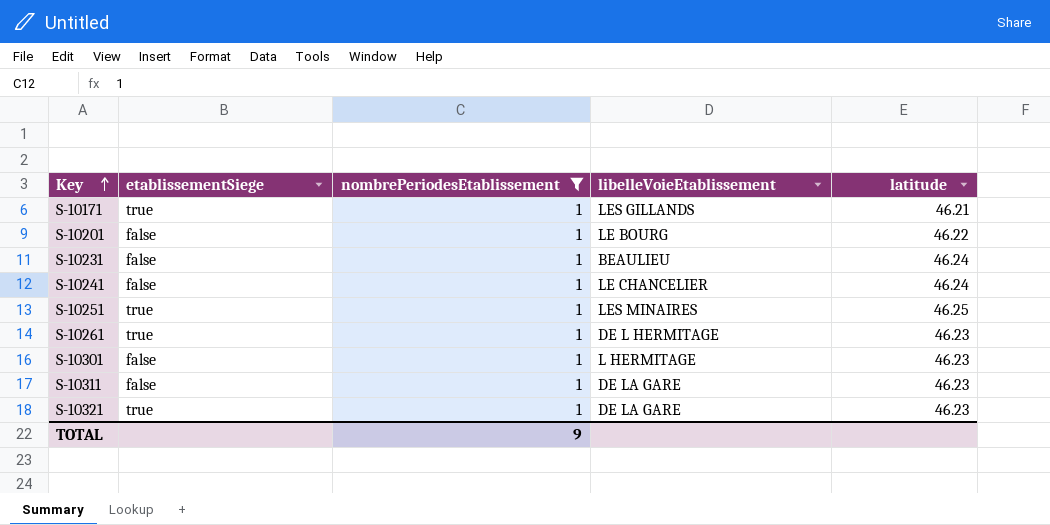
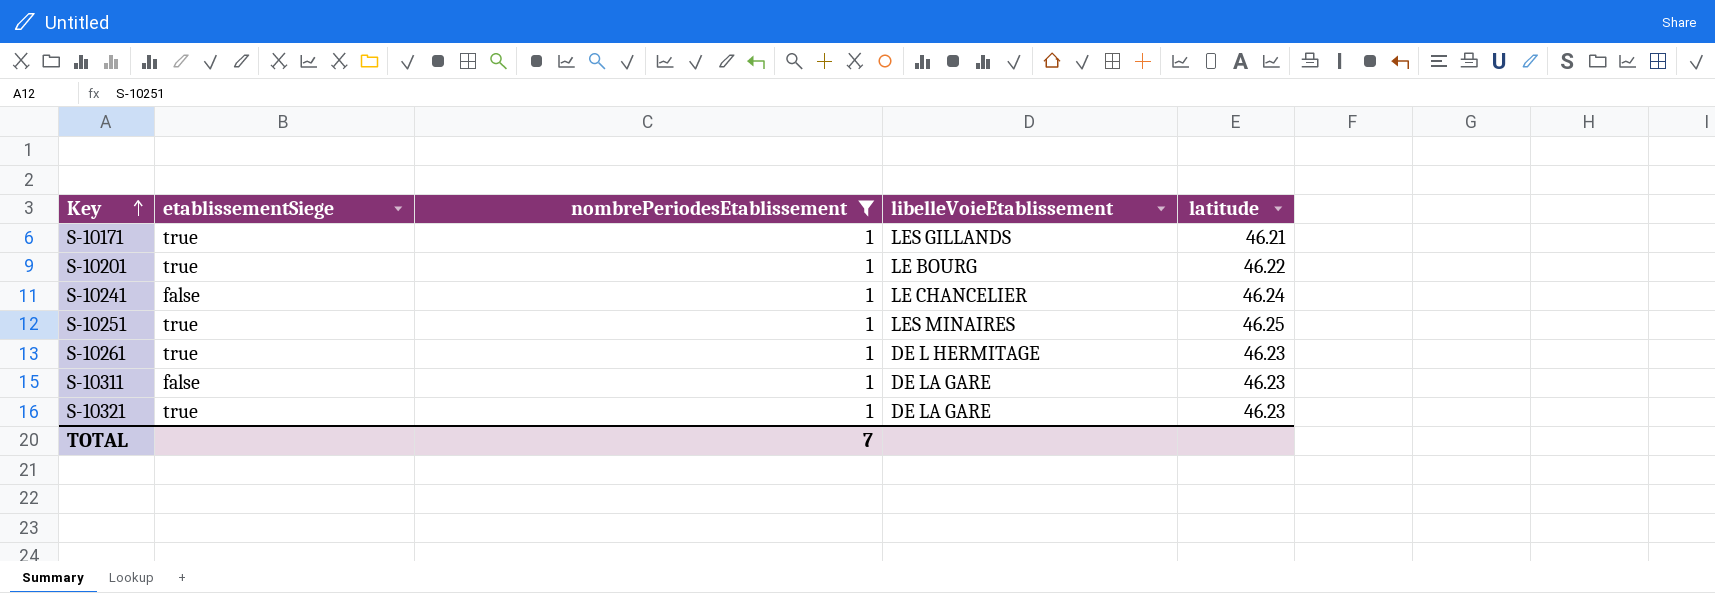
row S-10231: false | 1 | BEAULIEU | 46.24 -> none
row S-10301: false | 1 | L HERMITAGE | 46.23 -> none
S-10201 | etablissementSiege: false -> true
TOTAL | nombrePeriodesEtablissement: 9 -> 7

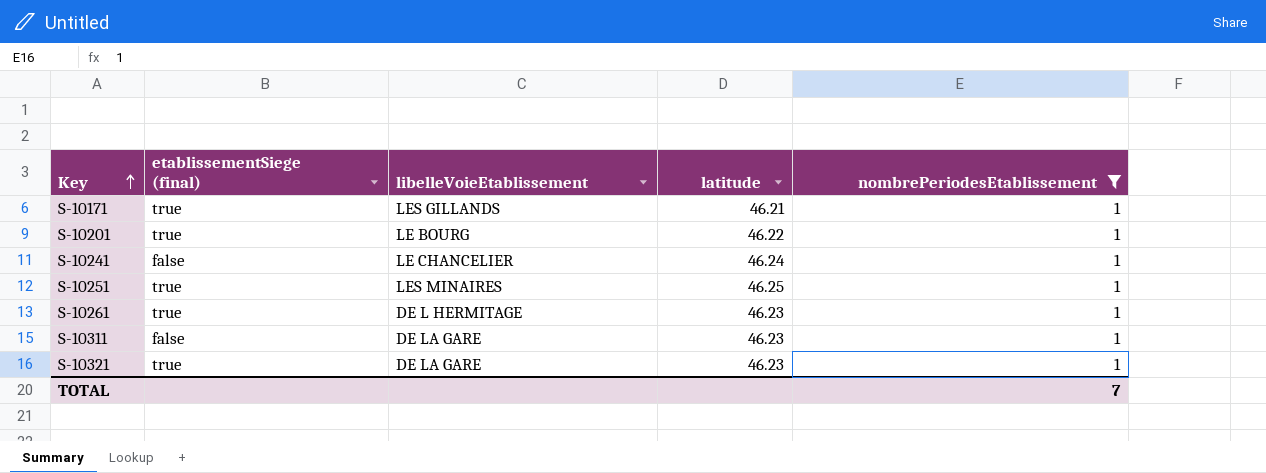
column name: etablissementSiege -> etablissementSiege (final)
column nombrePeriodesEtablissement | position: 3 -> 5

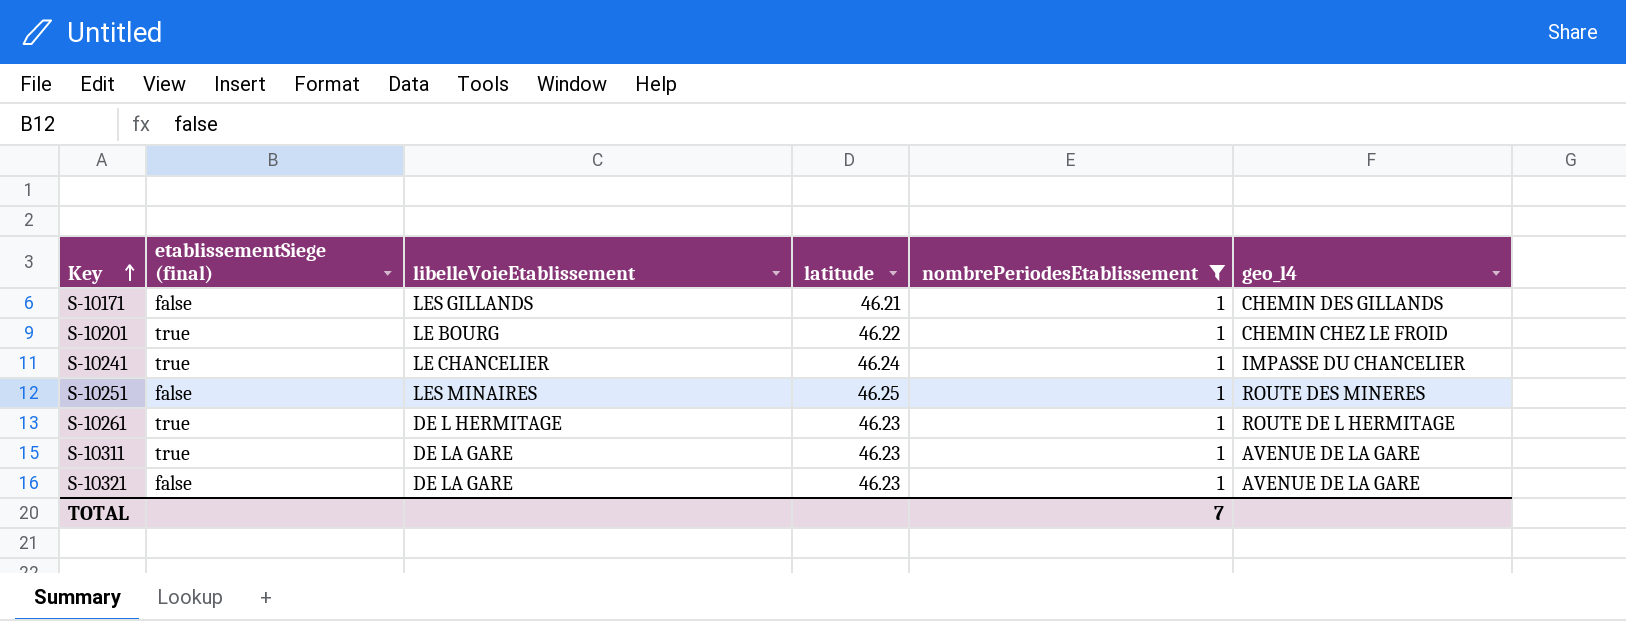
column geo_l4 | position: none -> 6
S-10171 | etablissementSiege (final): true -> false
S-10241 | etablissementSiege (final): false -> true
S-10251 | etablissementSiege (final): true -> false
S-10311 | etablissementSiege (final): false -> true
S-10321 | etablissementSiege (final): true -> false

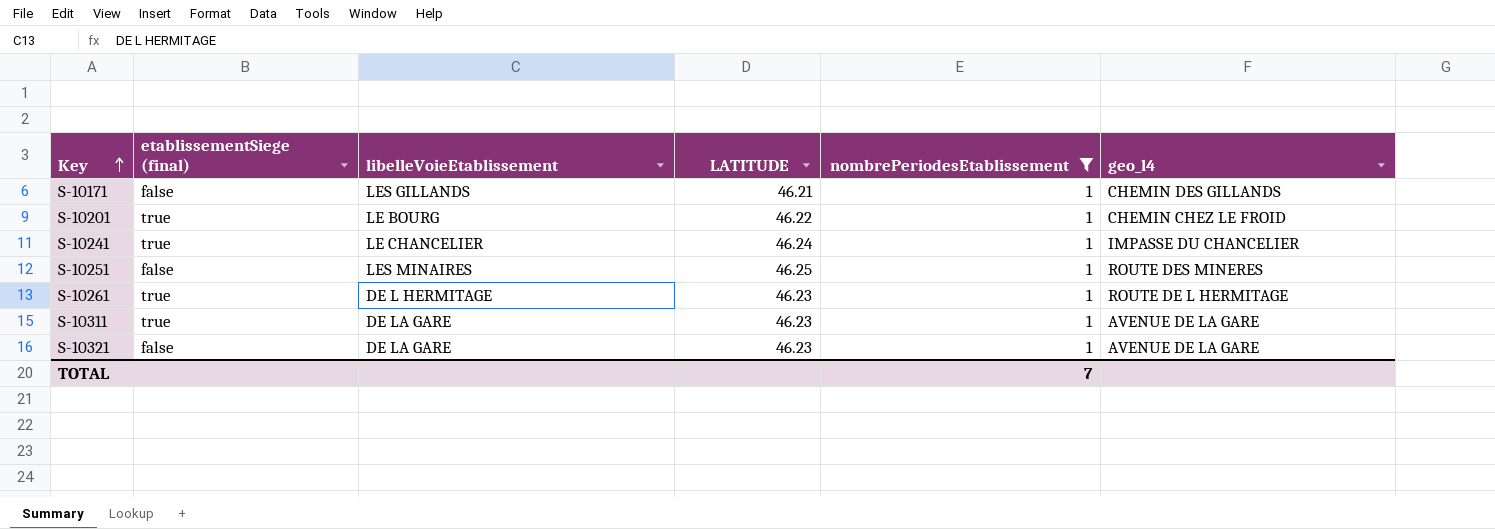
column name: latitude -> LATITUDE

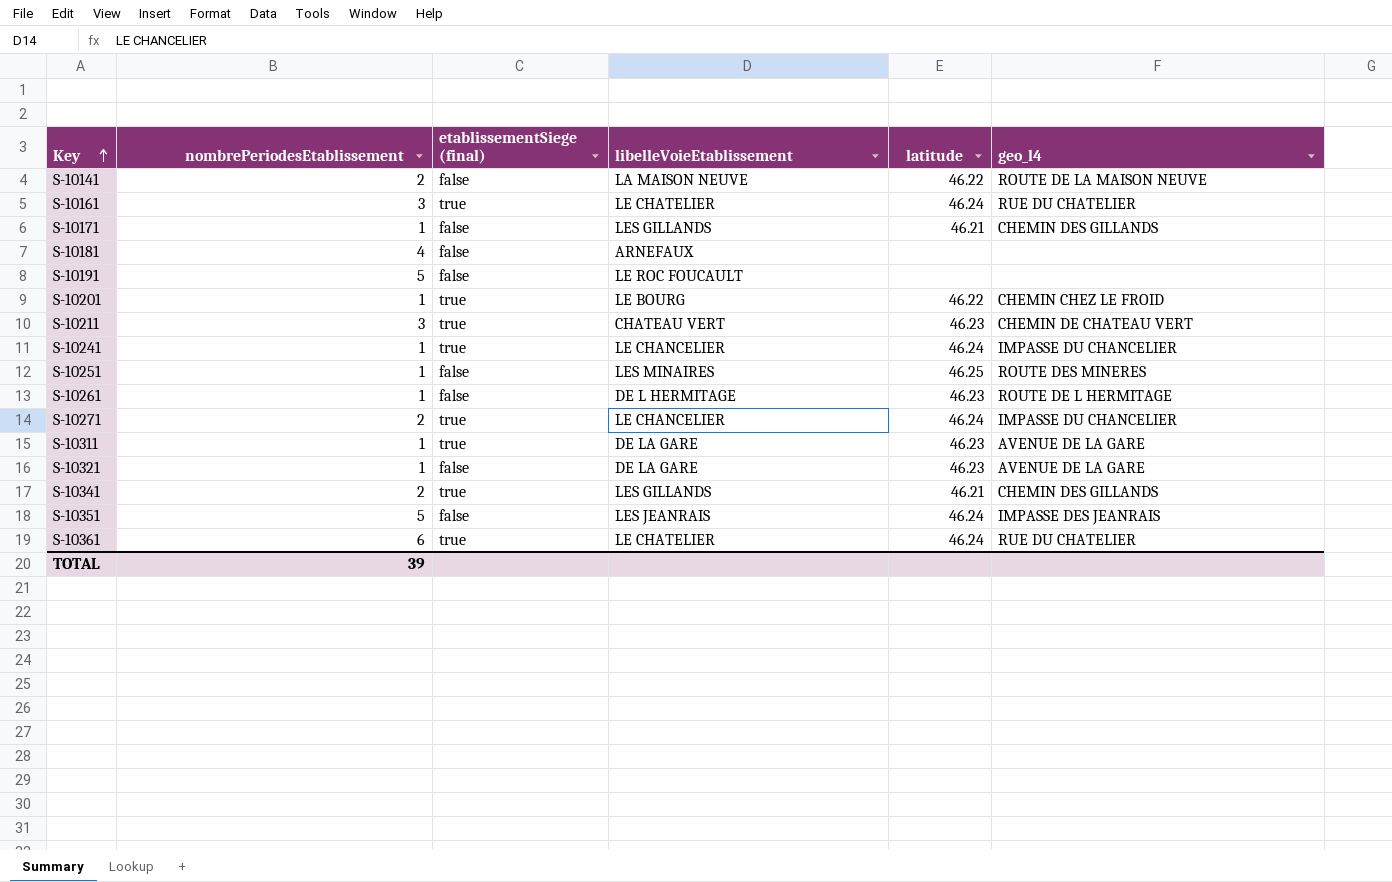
filter: nombrePeriodesEtablissement = 1 -> none
column nombrePeriodesEtablissement | position: 5 -> 2
column name: LATITUDE -> latitude
S-10261 | etablissementSiege (final): true -> false
TOTAL | nombrePeriodesEtablissement: 7 -> 39

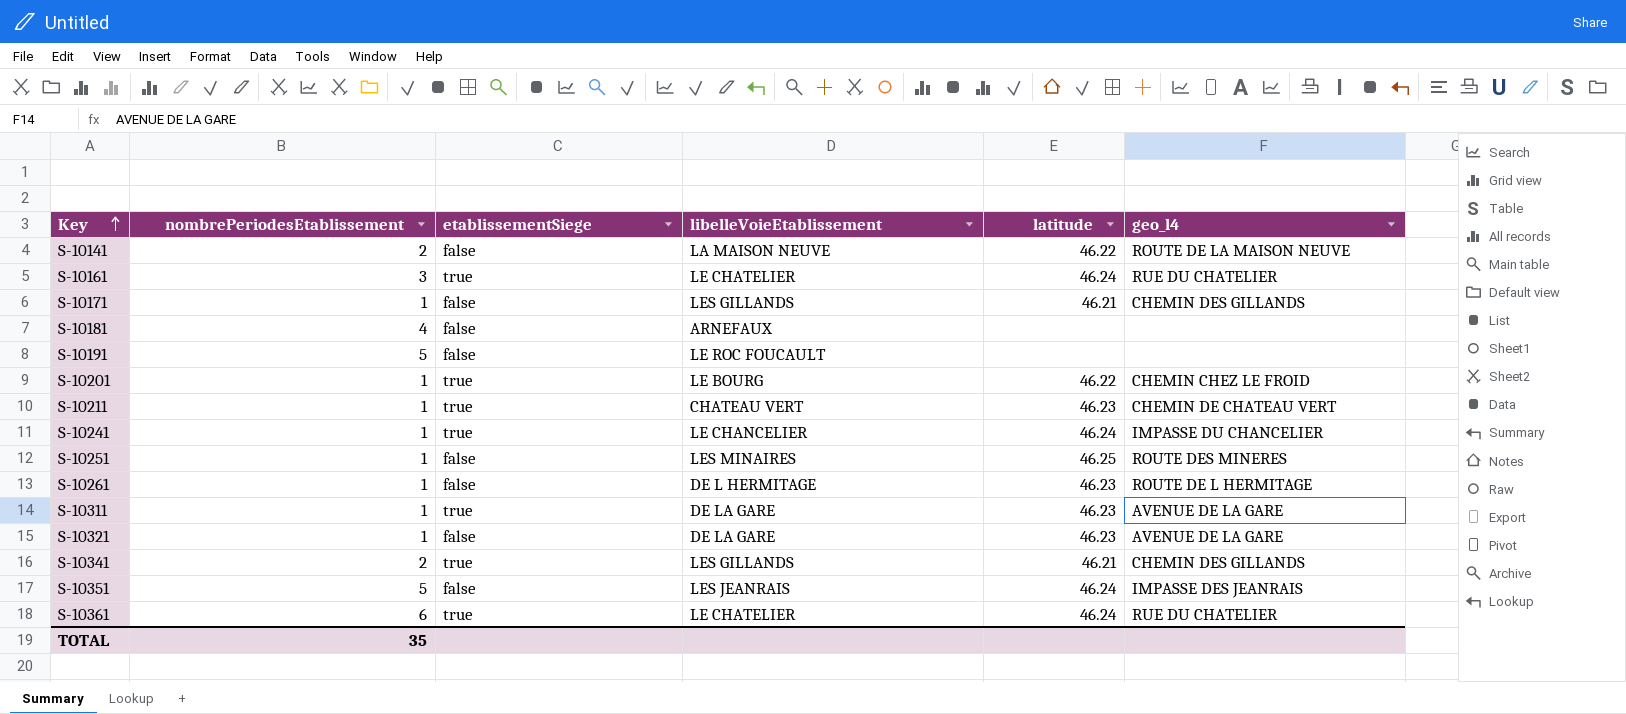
column name: etablissementSiege (final) -> etablissementSiege
row S-10271: 2 | true | LE CHANCELIER | 46.24 | IMPASSE DU CHANCELIER -> none
S-10211 | nombrePeriodesEtablissement: 3 -> 1
TOTAL | nombrePeriodesEtablissement: 39 -> 35

